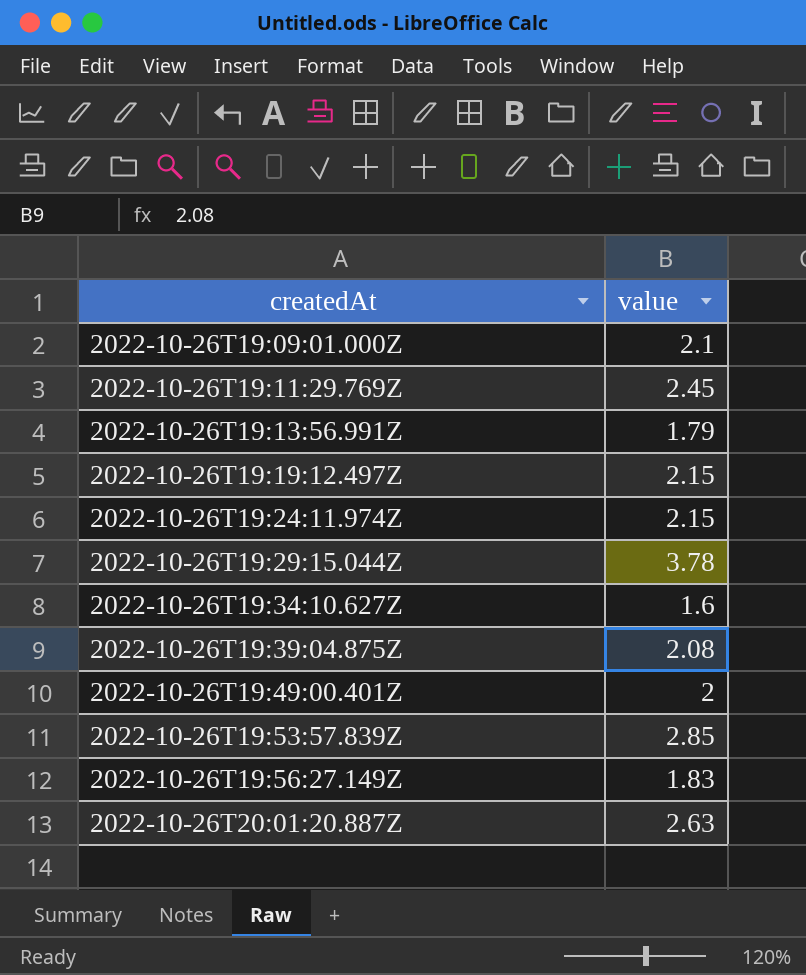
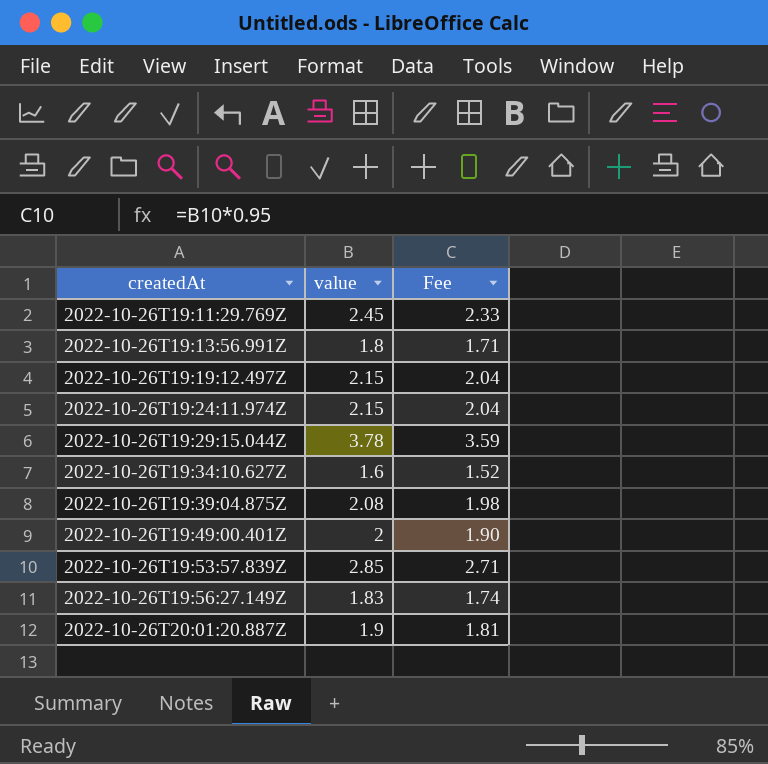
column Fee | formula: none -> [value] * 0.95
row 2022-10-26T19:09:01.000Z: 2.1 -> none
2022-10-26T19:13:56.991Z | value: 1.79 -> 1.8
2022-10-26T20:01:20.887Z | value: 2.63 -> 1.9

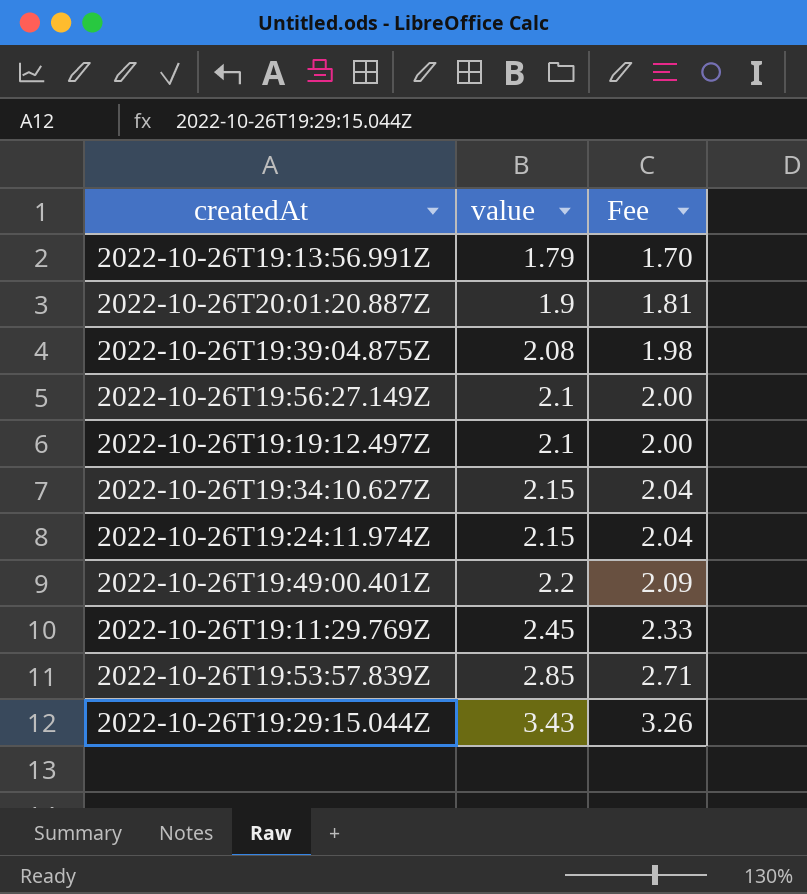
row order: createdAt ascending -> value ascending
2022-10-26T19:13:56.991Z | value: 1.8 -> 1.79
2022-10-26T19:13:56.991Z | Fee: 1.71 -> 1.70
2022-10-26T19:56:27.149Z | value: 1.83 -> 2.1
2022-10-26T19:56:27.149Z | Fee: 1.74 -> 2.00
2022-10-26T19:19:12.497Z | value: 2.15 -> 2.1
2022-10-26T19:19:12.497Z | Fee: 2.04 -> 2.00
2022-10-26T19:34:10.627Z | value: 1.6 -> 2.15
2022-10-26T19:34:10.627Z | Fee: 1.52 -> 2.04
2022-10-26T19:49:00.401Z | value: 2 -> 2.2
2022-10-26T19:49:00.401Z | Fee: 1.90 -> 2.09
2022-10-26T19:29:15.044Z | value: 3.78 -> 3.43
2022-10-26T19:29:15.044Z | Fee: 3.59 -> 3.26

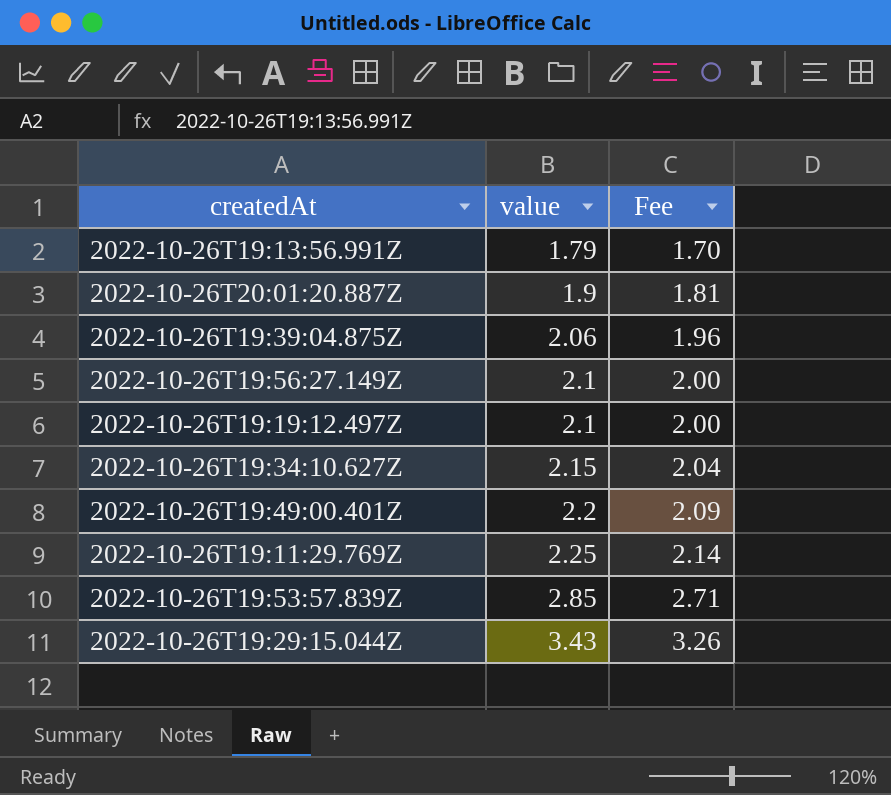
row 2022-10-26T19:24:11.974Z: 2.15 | 2.04 -> none
2022-10-26T19:39:04.875Z | value: 2.08 -> 2.06
2022-10-26T19:39:04.875Z | Fee: 1.98 -> 1.96
2022-10-26T19:11:29.769Z | value: 2.45 -> 2.25
2022-10-26T19:11:29.769Z | Fee: 2.33 -> 2.14

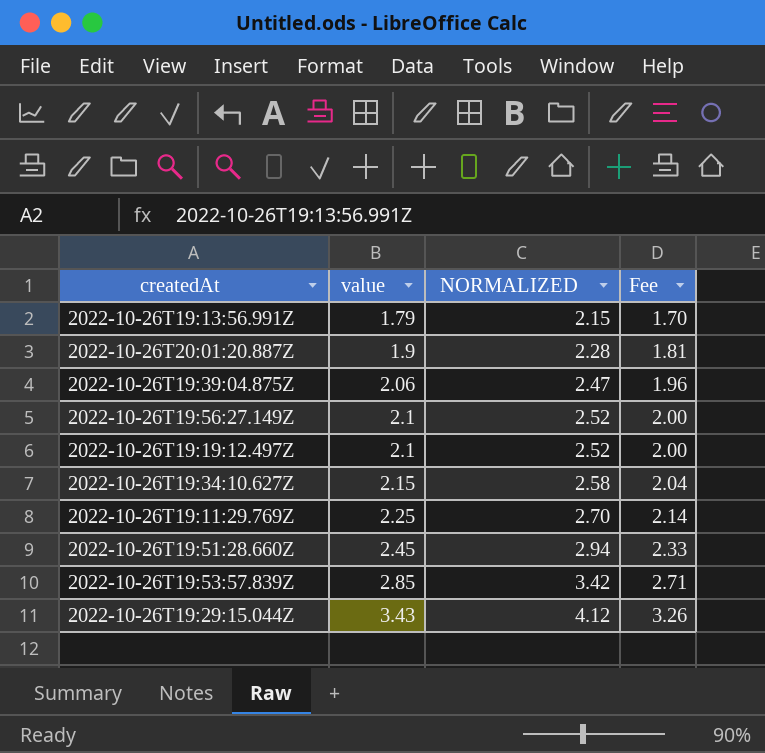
column NORMALIZED | formula: none -> [value] * 1.2
row 2022-10-26T19:49:00.401Z: 2.2 | 2.09 -> none
row 2022-10-26T19:51:28.660Z: none -> 2.45 | 2.94 | 2.33

